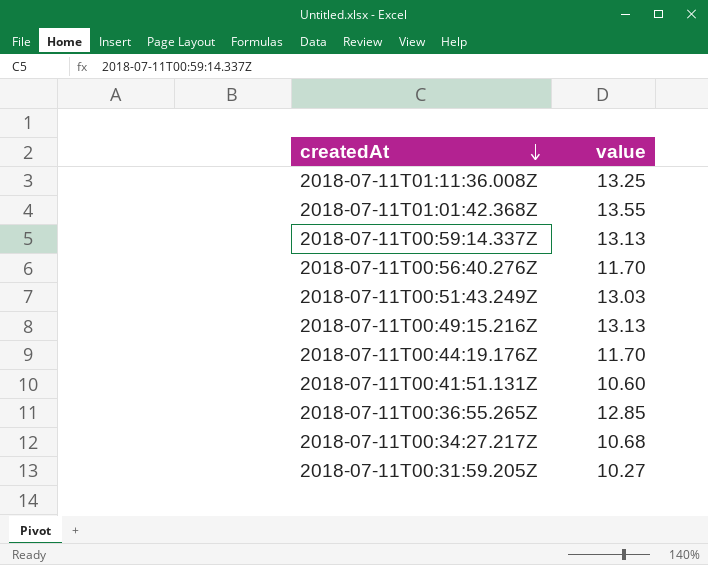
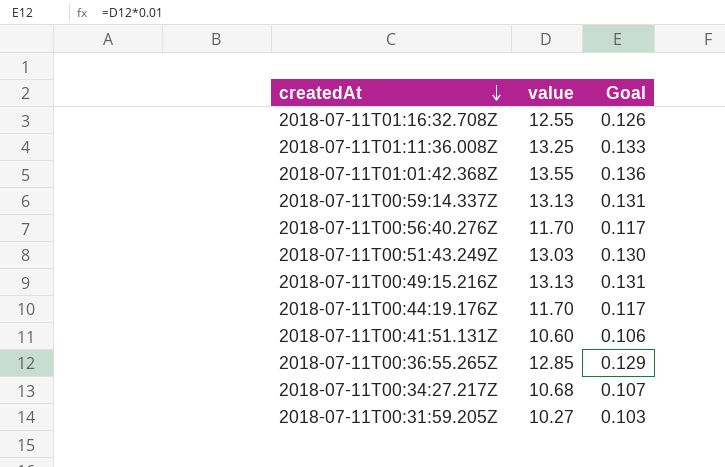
column Goal | formula: none -> [value] * 0.01
row 2018-07-11T01:16:32.708Z: none -> 12.55 | 0.126

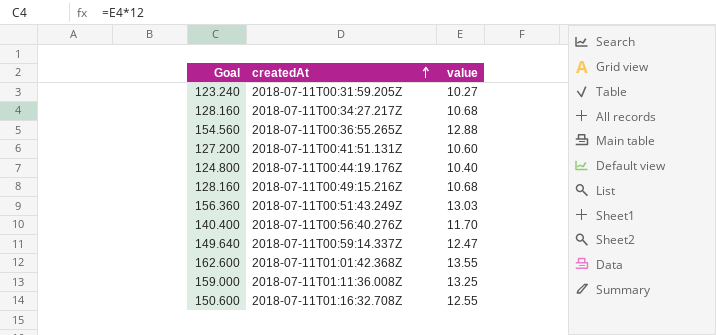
row order: createdAt descending -> createdAt ascending
column Goal | formula: [value] * 0.01 -> [value] * 12
column Goal | position: 3 -> 1
2018-07-11T00:36:55.265Z | value: 12.85 -> 12.88
2018-07-11T00:44:19.176Z | value: 11.70 -> 10.40
2018-07-11T00:49:15.216Z | value: 13.13 -> 10.68
2018-07-11T00:59:14.337Z | value: 13.13 -> 12.47

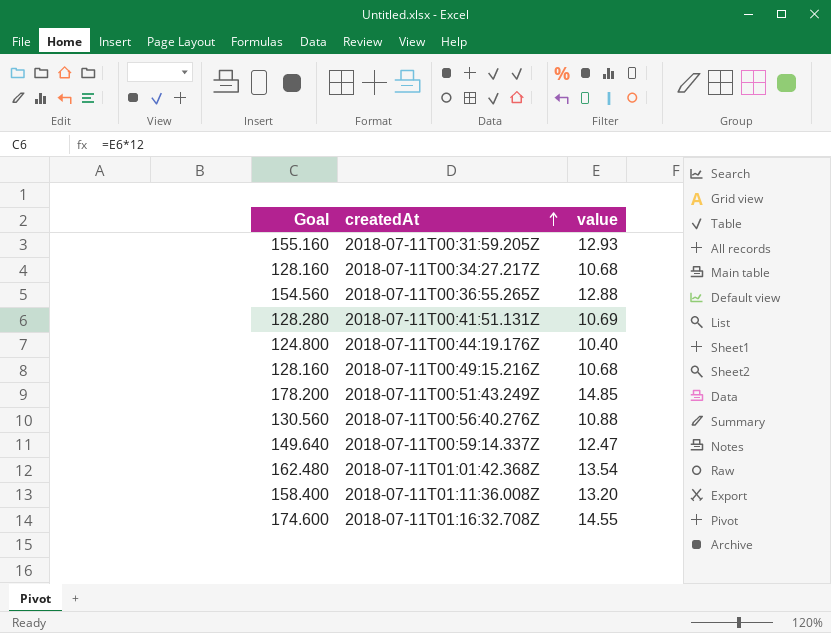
2018-07-11T00:31:59.205Z | Goal: 123.240 -> 155.160
2018-07-11T00:31:59.205Z | value: 10.27 -> 12.93
2018-07-11T00:41:51.131Z | Goal: 127.200 -> 128.280
2018-07-11T00:41:51.131Z | value: 10.60 -> 10.69
2018-07-11T00:51:43.249Z | Goal: 156.360 -> 178.200
2018-07-11T00:51:43.249Z | value: 13.03 -> 14.85
2018-07-11T00:56:40.276Z | Goal: 140.400 -> 130.560
2018-07-11T00:56:40.276Z | value: 11.70 -> 10.88
2018-07-11T01:01:42.368Z | Goal: 162.600 -> 162.480
2018-07-11T01:01:42.368Z | value: 13.55 -> 13.54
2018-07-11T01:11:36.008Z | Goal: 159.000 -> 158.400
2018-07-11T01:11:36.008Z | value: 13.25 -> 13.20
2018-07-11T01:16:32.708Z | Goal: 150.600 -> 174.600
2018-07-11T01:16:32.708Z | value: 12.55 -> 14.55

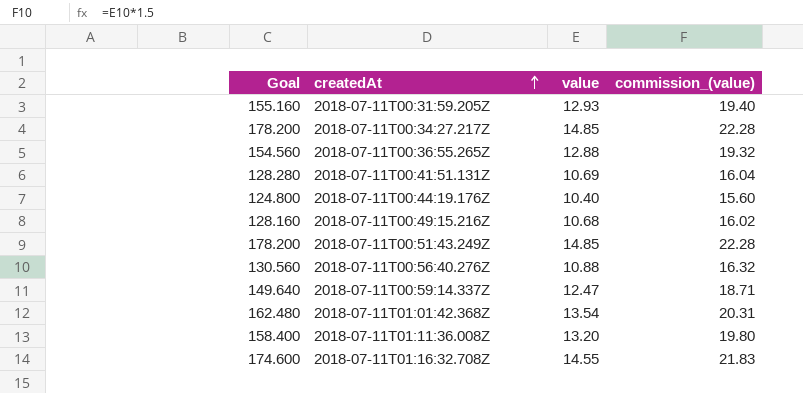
column commission_(value) | formula: none -> [value] * 1.5
2018-07-11T00:34:27.217Z | Goal: 128.160 -> 178.200
2018-07-11T00:34:27.217Z | value: 10.68 -> 14.85

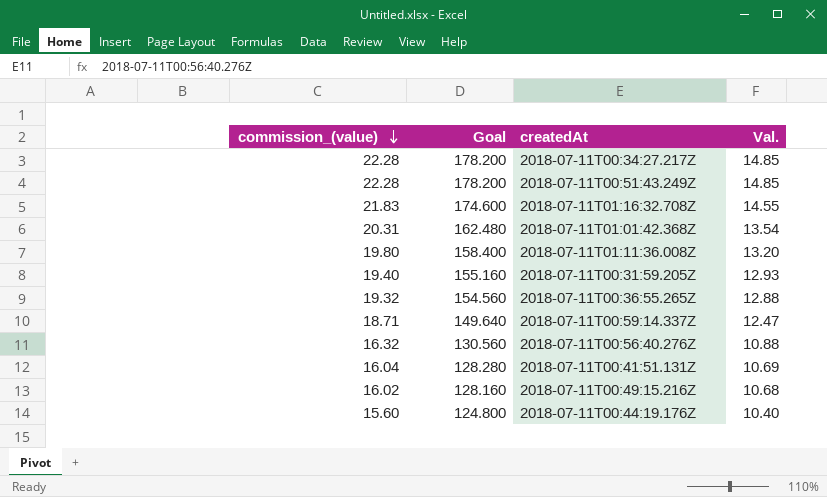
row order: createdAt ascending -> commission_(value) descending
column commission_(value) | position: 4 -> 1
column name: value -> Val.

